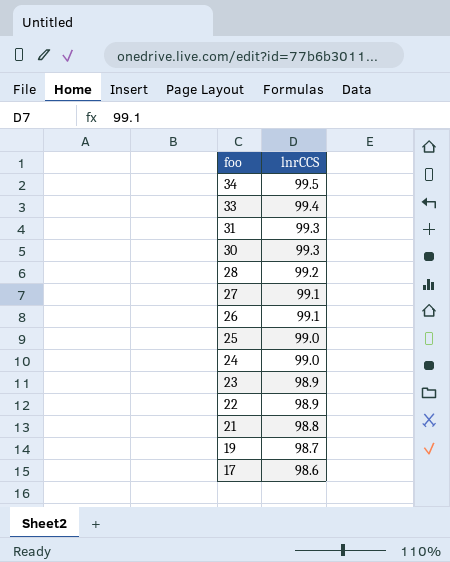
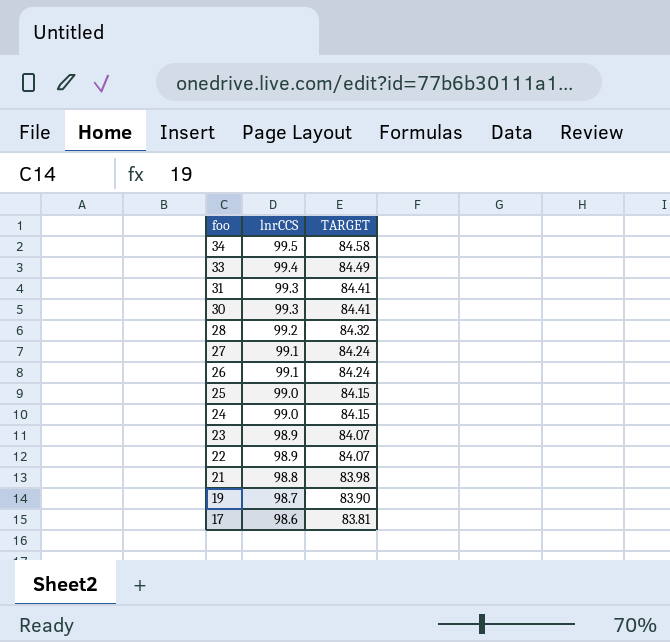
column TARGET | formula: none -> [lnrCCS] * 0.85

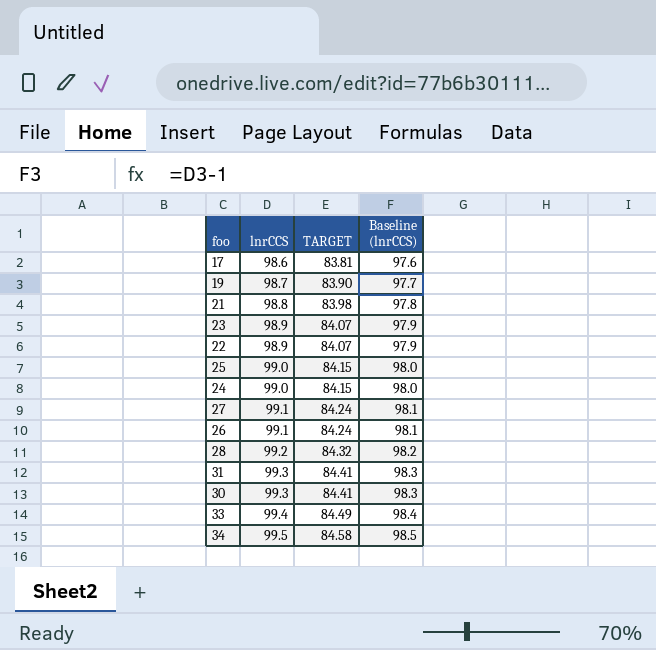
row order: foo descending -> lnrCCS ascending
column Baseline (lnrCCS) | formula: none -> [lnrCCS] - 1

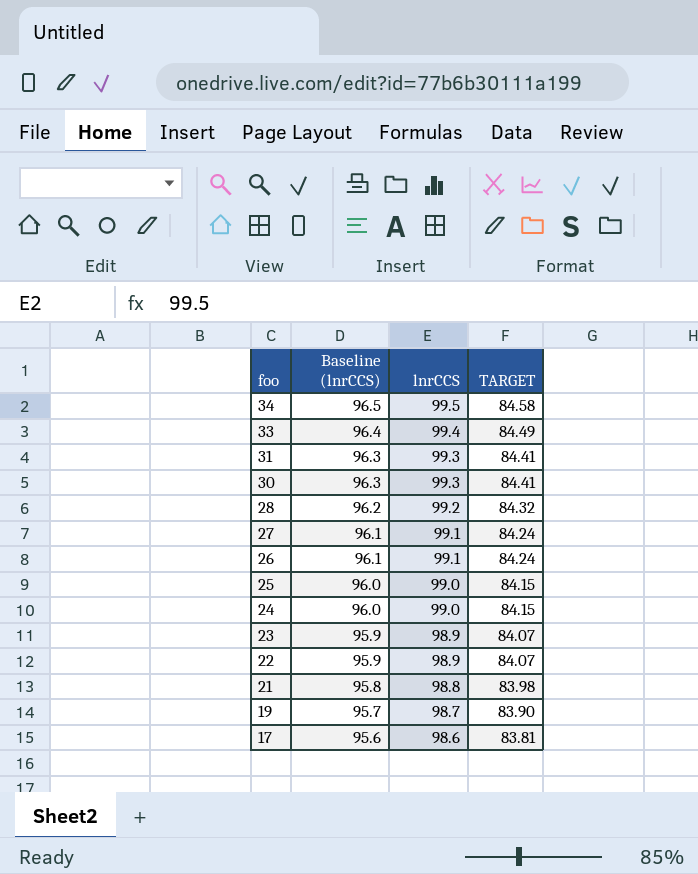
row order: lnrCCS ascending -> foo descending
column Baseline (lnrCCS) | formula: [lnrCCS] - 1 -> [lnrCCS] - 3
column Baseline (lnrCCS) | position: 4 -> 2

